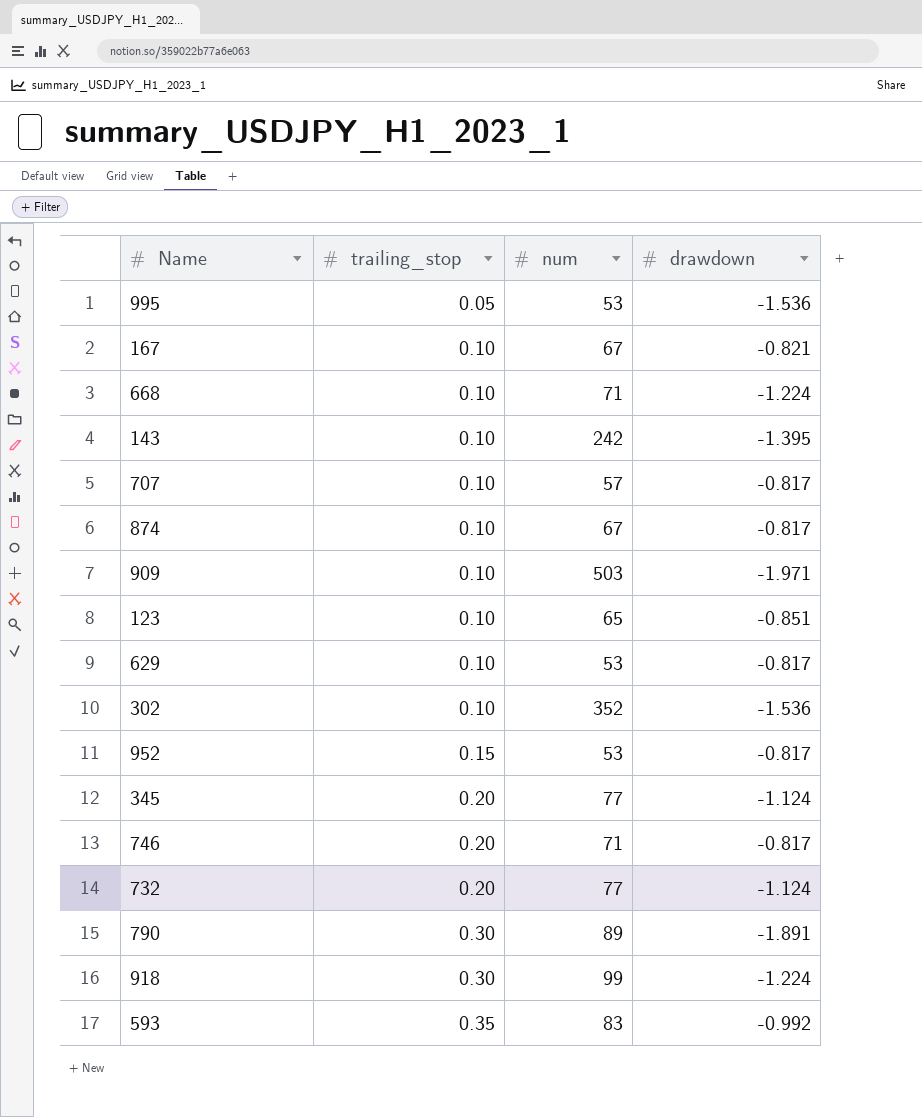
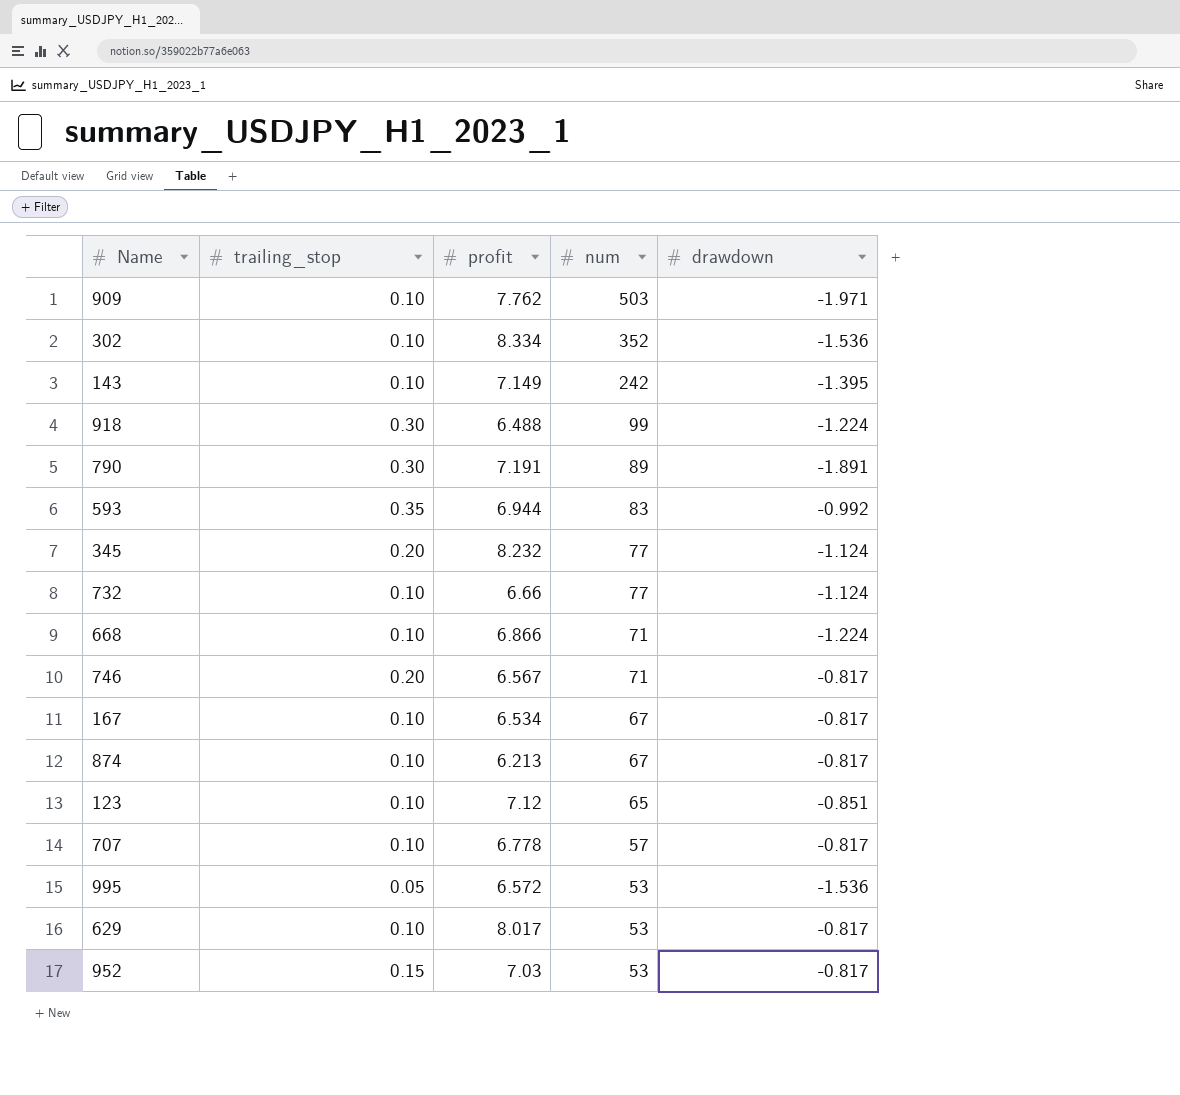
row order: trailing_stop ascending -> num descending
column profit | position: none -> 3
732 | trailing_stop: 0.20 -> 0.10
167 | drawdown: -0.821 -> -0.817

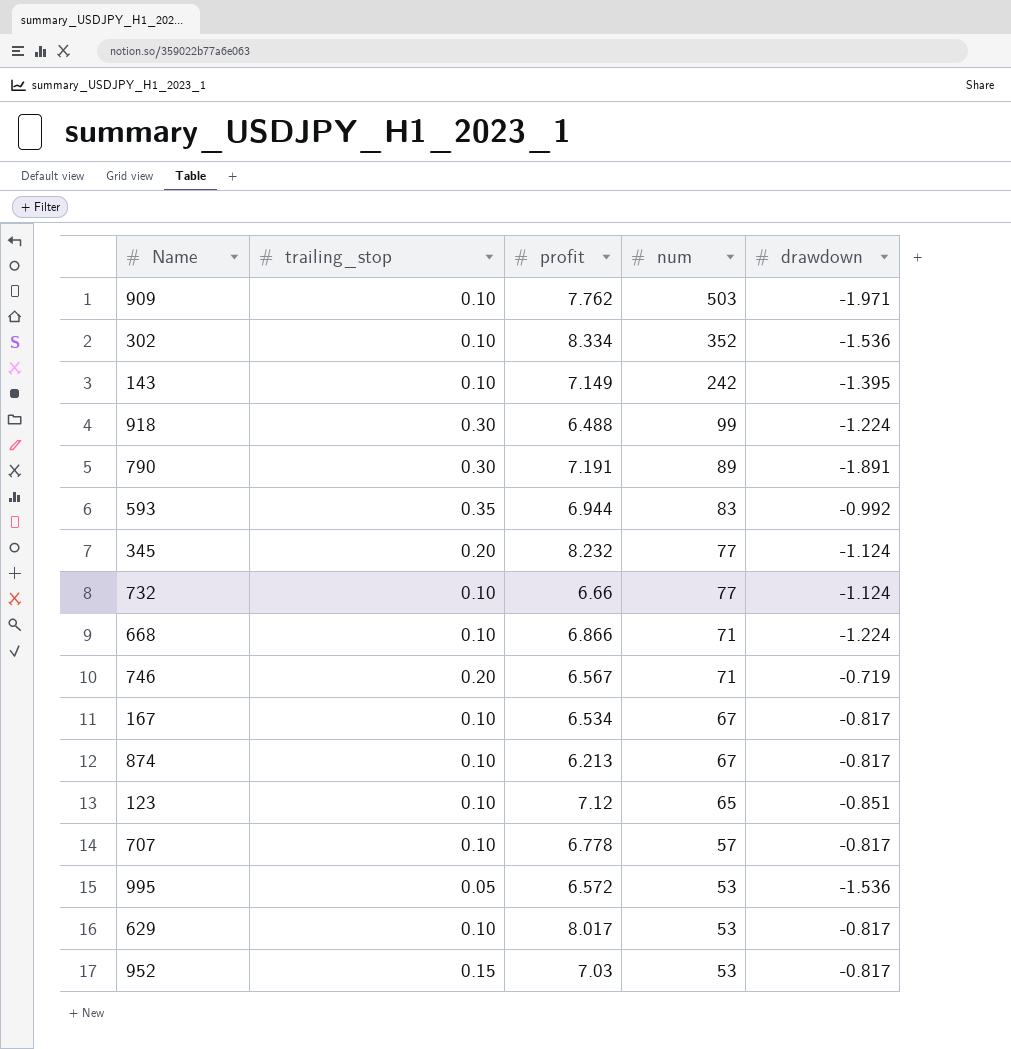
746 | drawdown: -0.817 -> -0.719

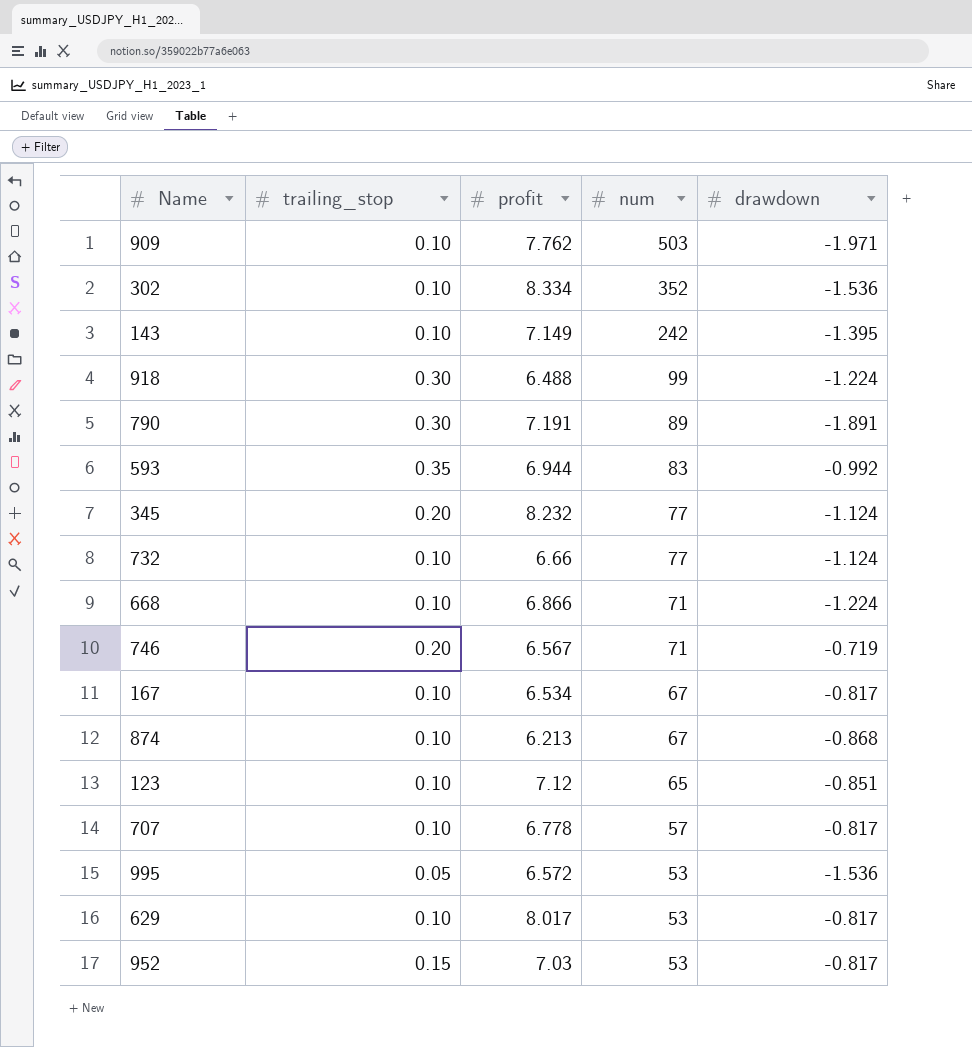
874 | drawdown: -0.817 -> -0.868

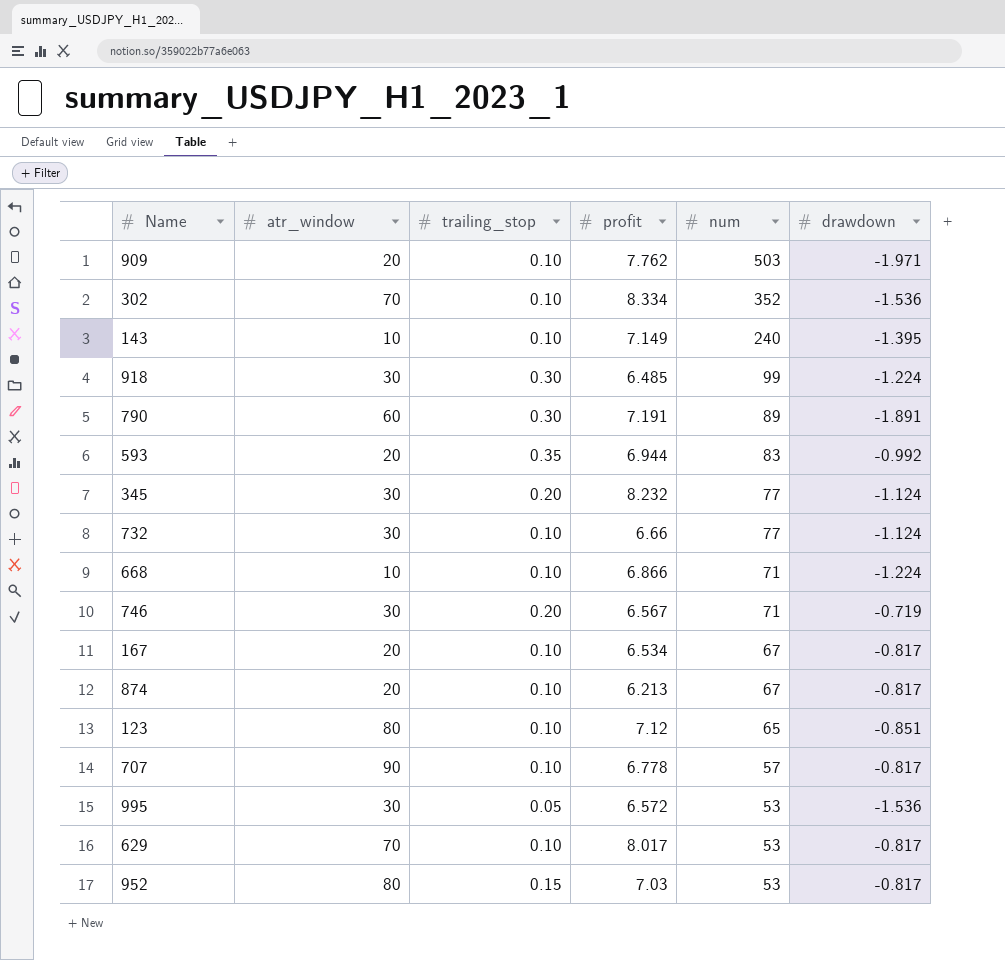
column atr_window | position: none -> 2
143 | num: 242 -> 240
918 | profit: 6.488 -> 6.485
874 | drawdown: -0.868 -> -0.817

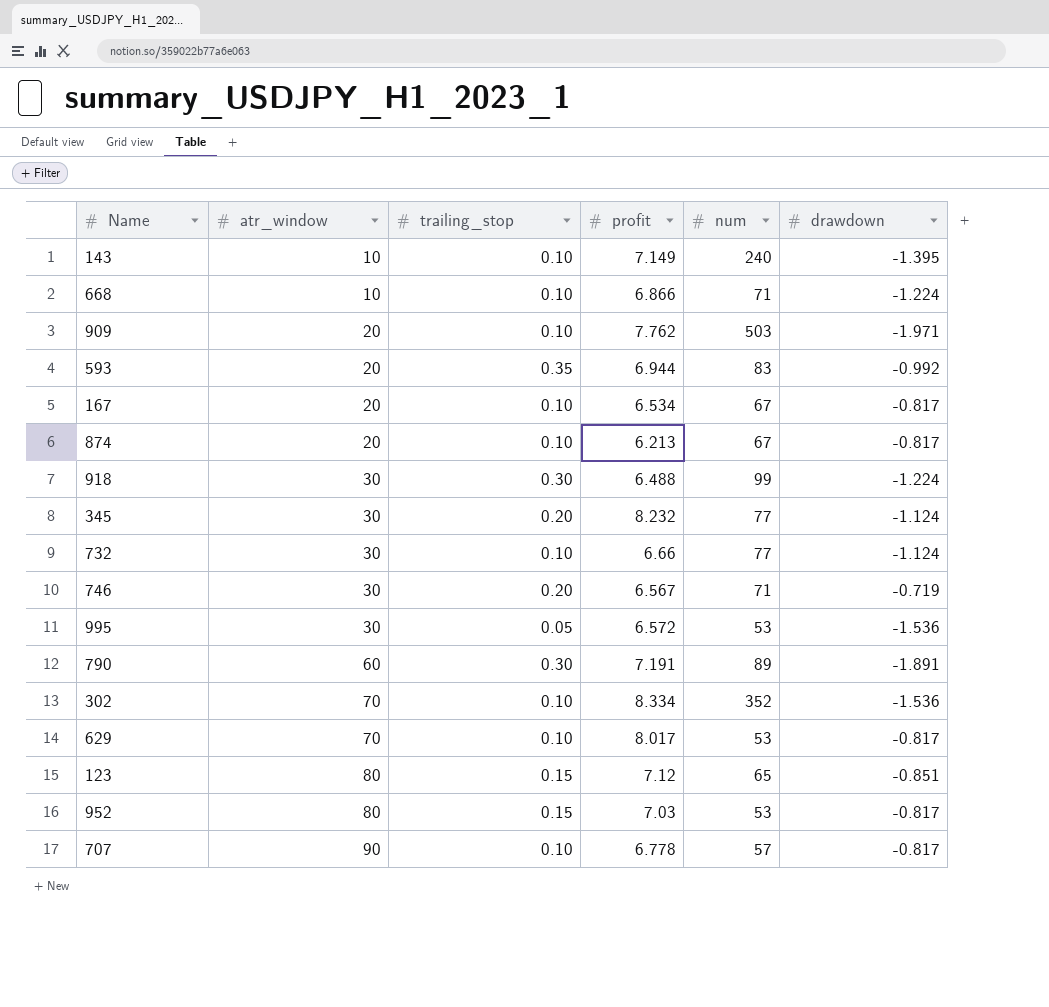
row order: num descending -> atr_window ascending
918 | profit: 6.485 -> 6.488
123 | trailing_stop: 0.10 -> 0.15

